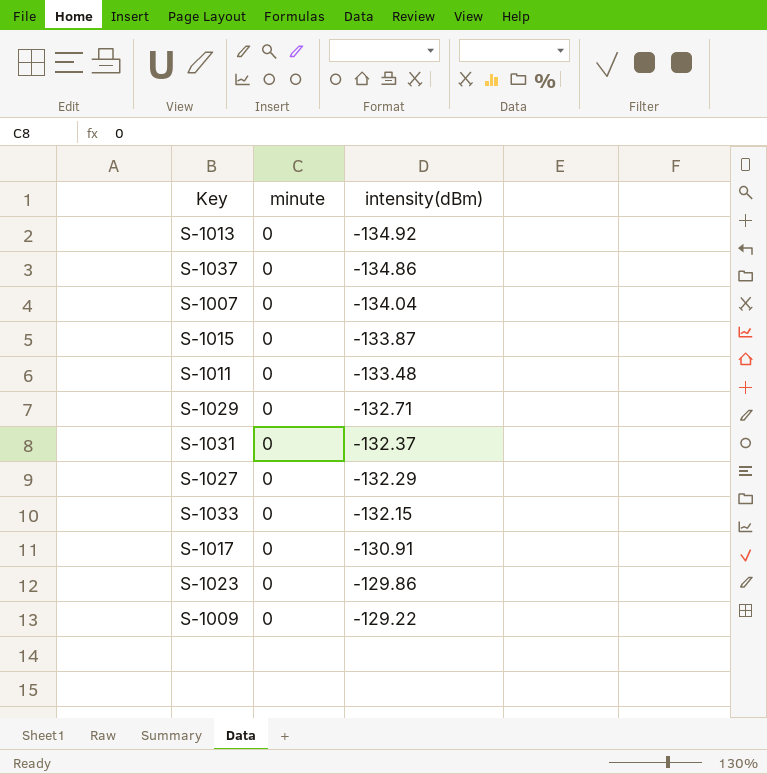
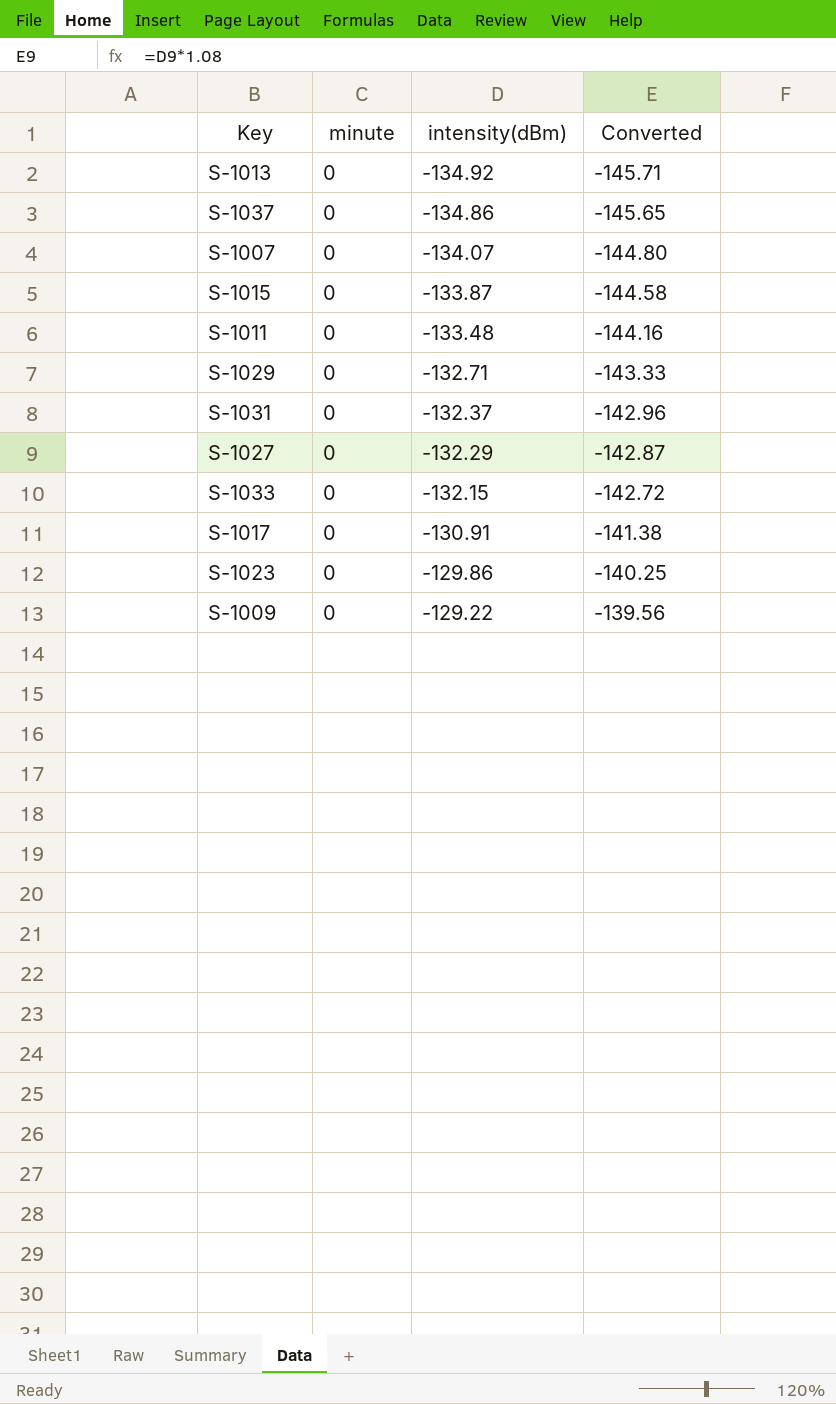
column Converted | formula: none -> [intensity(dBm)] * 1.08
S-1007 | intensity(dBm): -134.04 -> -134.07

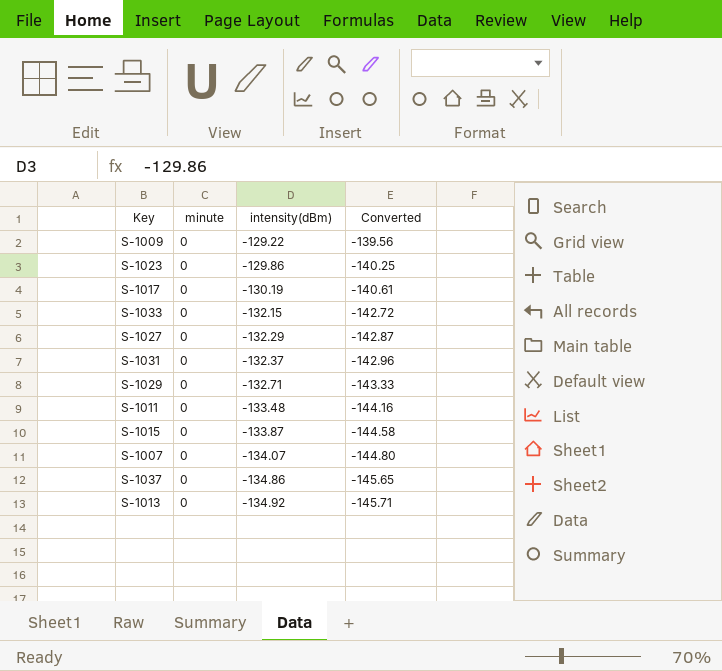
row order: intensity(dBm) ascending -> intensity(dBm) descending
S-1017 | intensity(dBm): -130.91 -> -130.19
S-1017 | Converted: -141.38 -> -140.61

